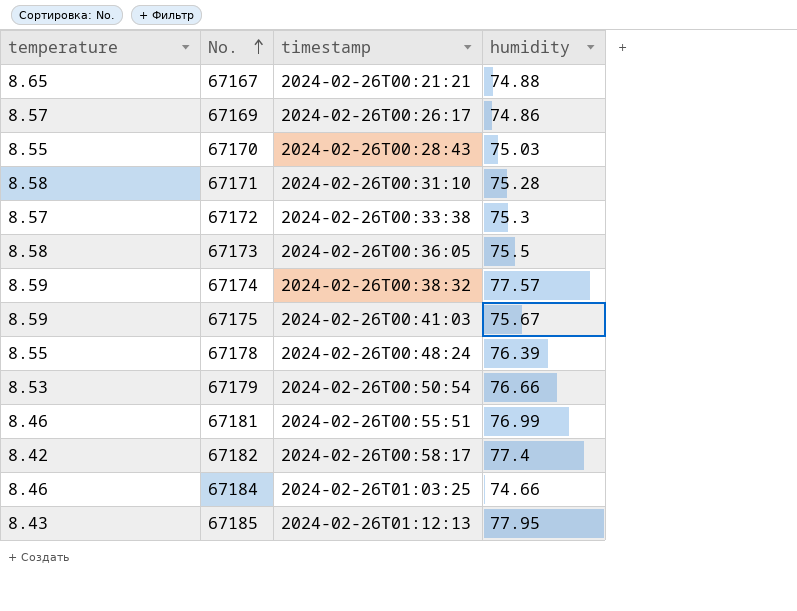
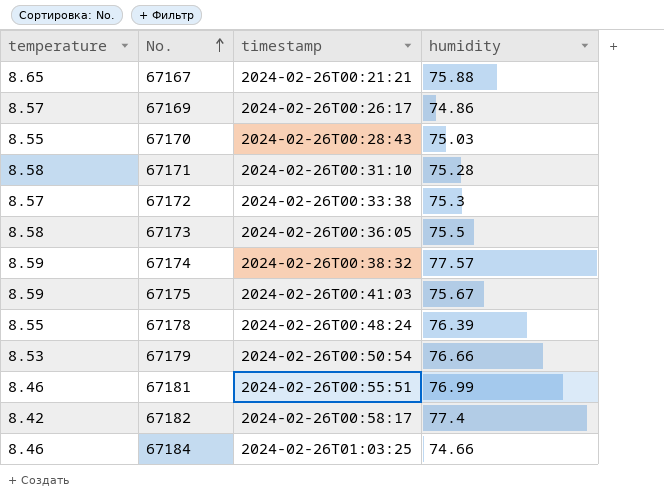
row 67185: 8.43 | 2024-02-26T01:12:13 | 77.95 -> none
67167 | humidity: 74.88 -> 75.88

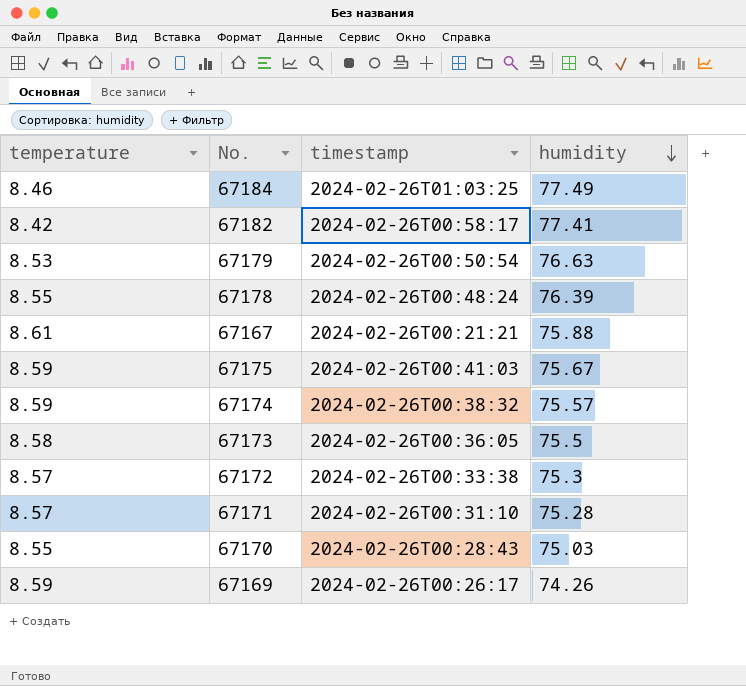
row order: No. ascending -> humidity descending
row 67181: 8.46 | 2024-02-26T00:55:51 | 76.99 -> none
67184 | humidity: 74.66 -> 77.49
67182 | humidity: 77.4 -> 77.41
67179 | humidity: 76.66 -> 76.63
67167 | temperature: 8.65 -> 8.61
67174 | humidity: 77.57 -> 75.57
67171 | temperature: 8.58 -> 8.57
67169 | temperature: 8.57 -> 8.59
67169 | humidity: 74.86 -> 74.26

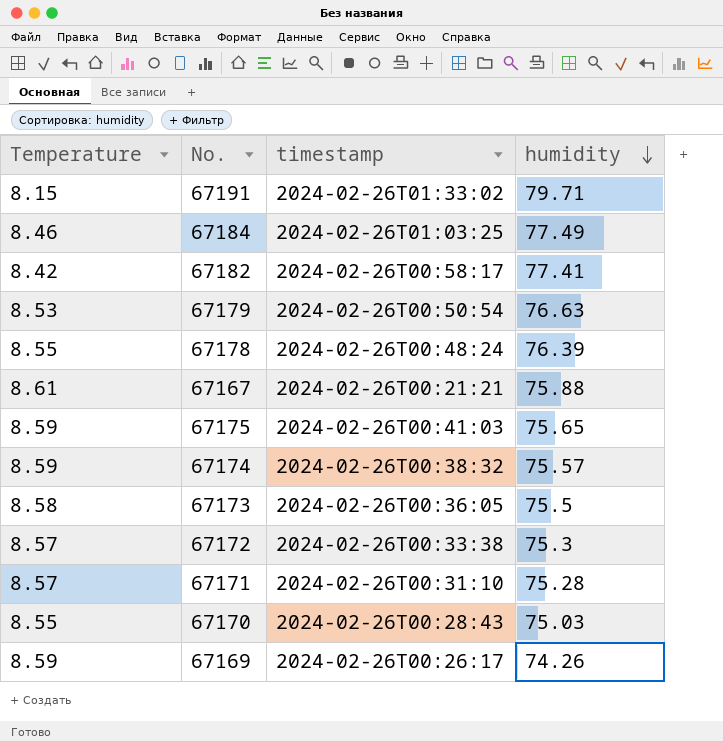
column name: temperature -> Temperature
row 67191: none -> 8.15 | 2024-02-26T01:33:02 | 79.71
67175 | humidity: 75.67 -> 75.65

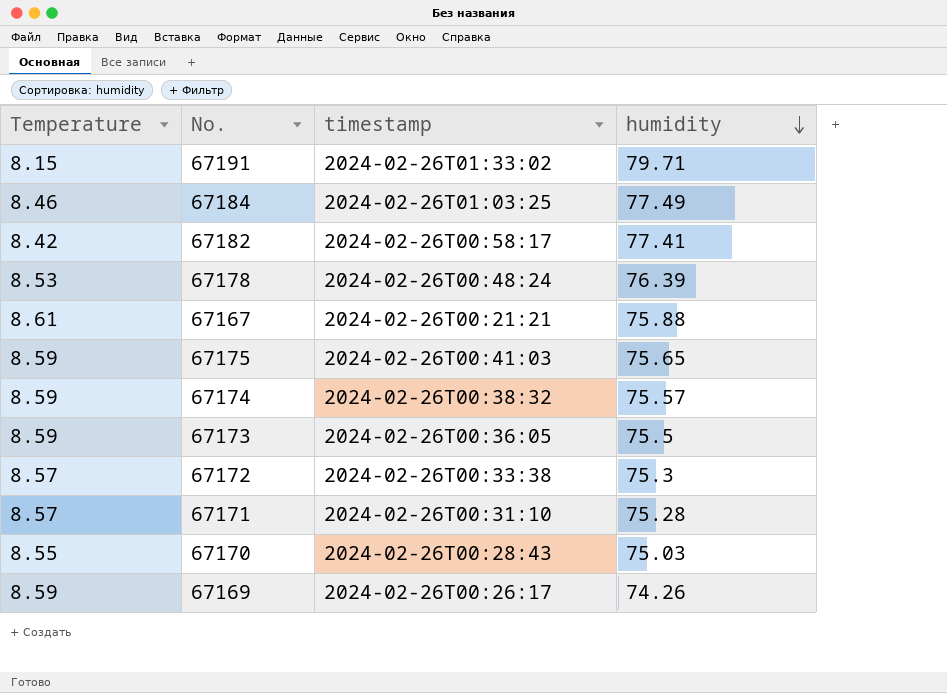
row 67179: 8.53 | 2024-02-26T00:50:54 | 76.63 -> none
67178 | Temperature: 8.55 -> 8.53
67173 | Temperature: 8.58 -> 8.59

